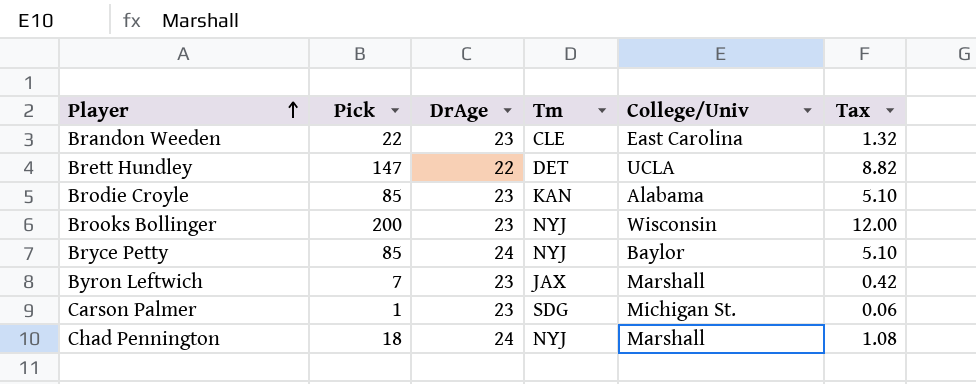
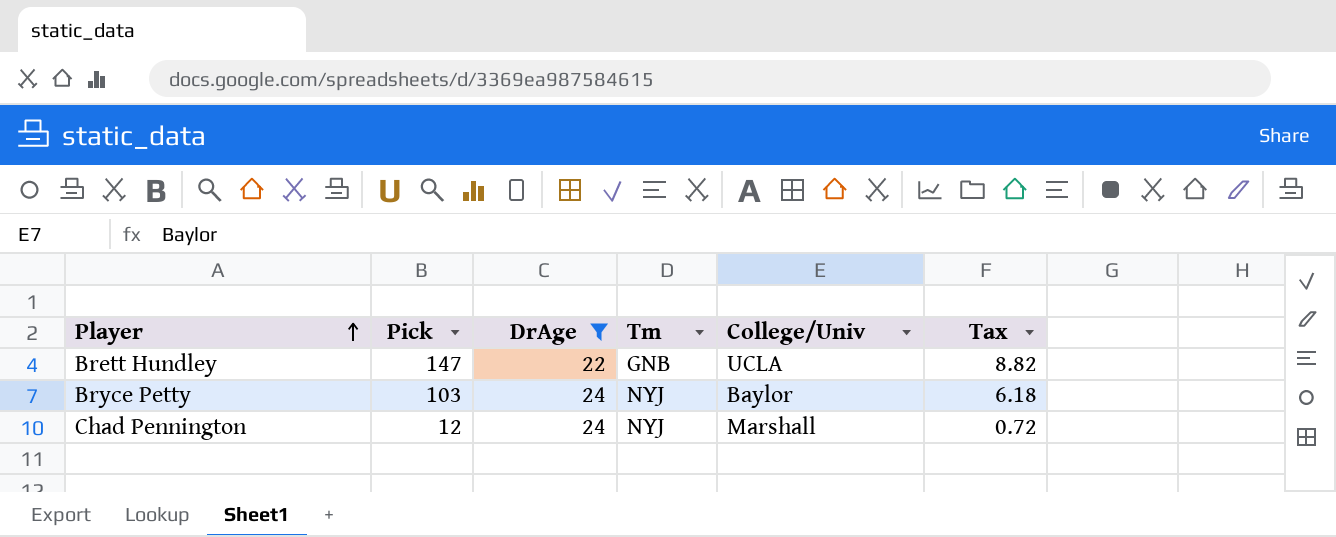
filter: none -> DrAge != 23
Brett Hundley | Tm: DET -> GNB
Bryce Petty | Pick: 85 -> 103
Bryce Petty | Tax: 5.10 -> 6.18
Chad Pennington | Pick: 18 -> 12
Chad Pennington | Tax: 1.08 -> 0.72

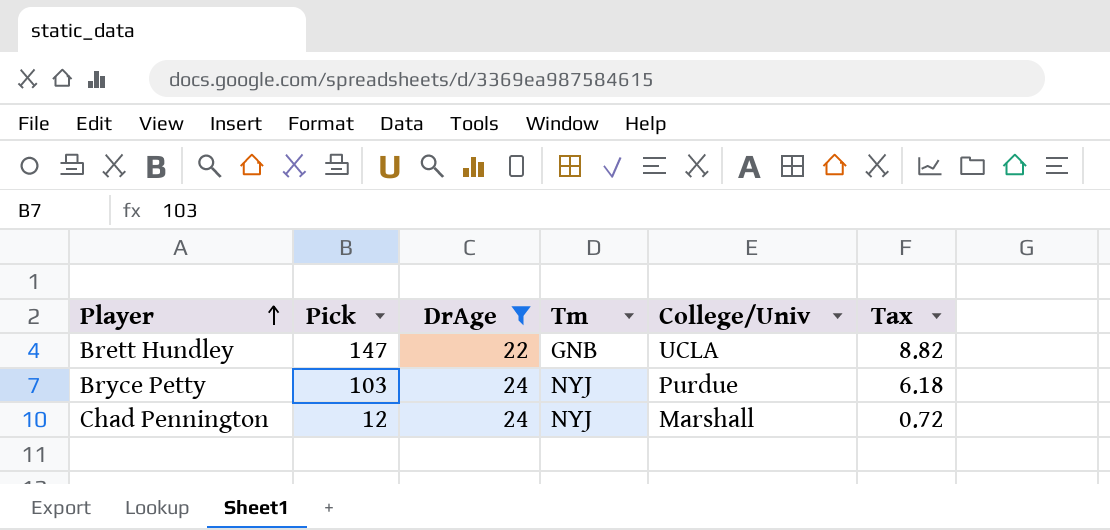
Bryce Petty | College/Univ: Baylor -> Purdue

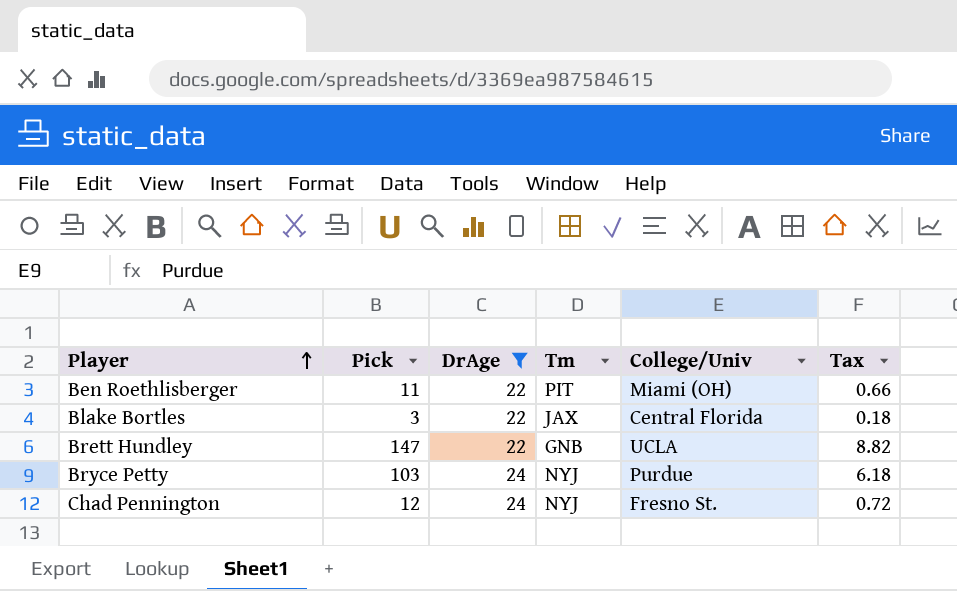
row Ben Roethlisberger: none -> 11 | 22 | PIT | Miami (OH) | 0.66
row Blake Bortles: none -> 3 | 22 | JAX | Central Florida | 0.18
Chad Pennington | College/Univ: Marshall -> Fresno St.

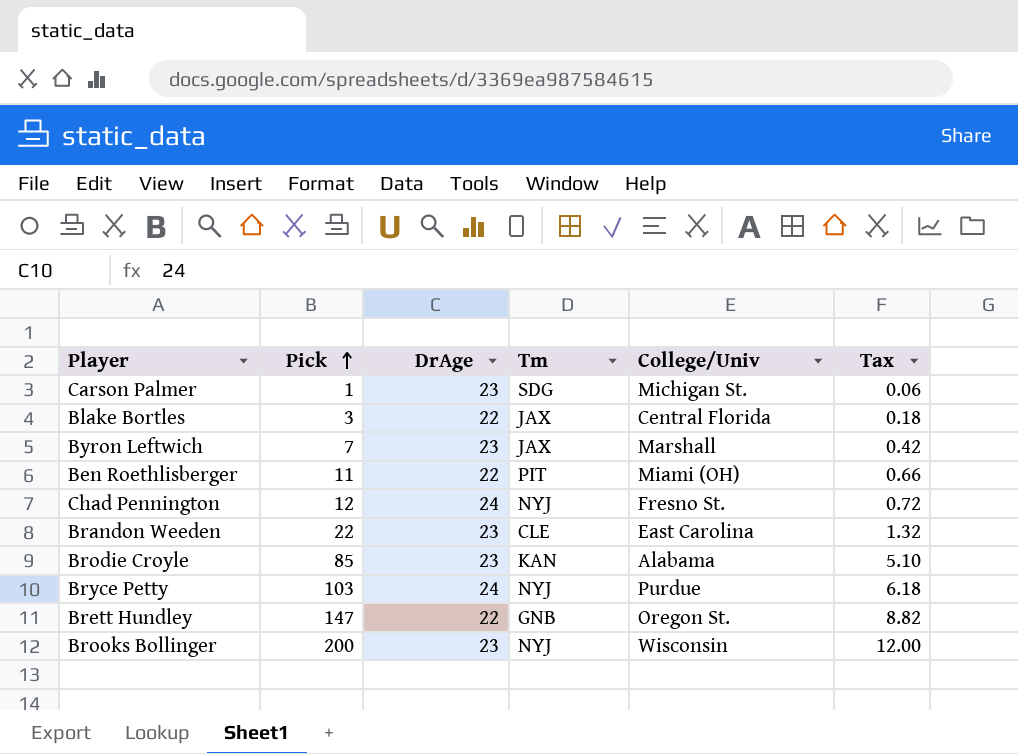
filter: DrAge != 23 -> none
row order: Player ascending -> Pick ascending
Brett Hundley | College/Univ: UCLA -> Oregon St.

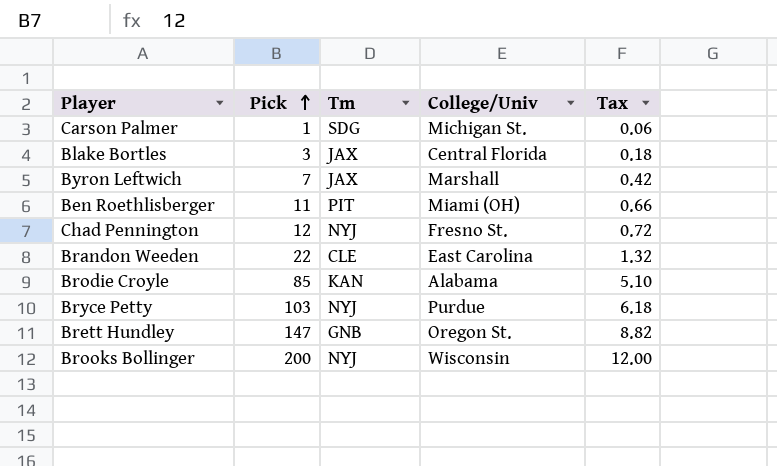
column DrAge | position: 3 -> none

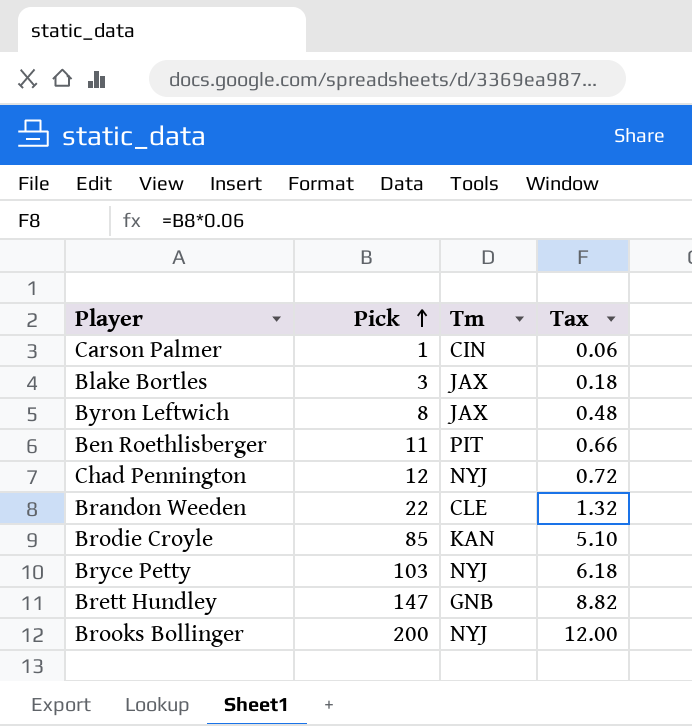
column College/Univ | position: 4 -> none
Carson Palmer | Tm: SDG -> CIN
Byron Leftwich | Pick: 7 -> 8
Byron Leftwich | Tax: 0.42 -> 0.48

